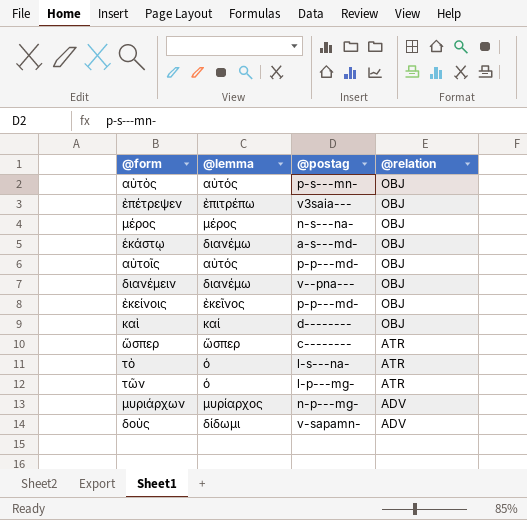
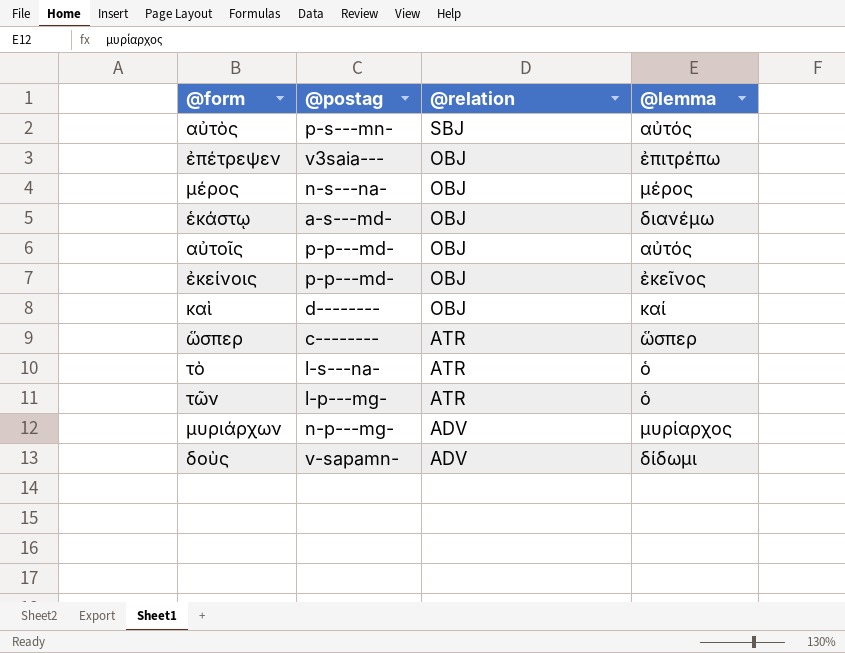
column @lemma | position: 2 -> 4
row διανέμειν: διανέμω | v--pna--- | OBJ -> none
αὐτὸς | @relation: OBJ -> SBJ

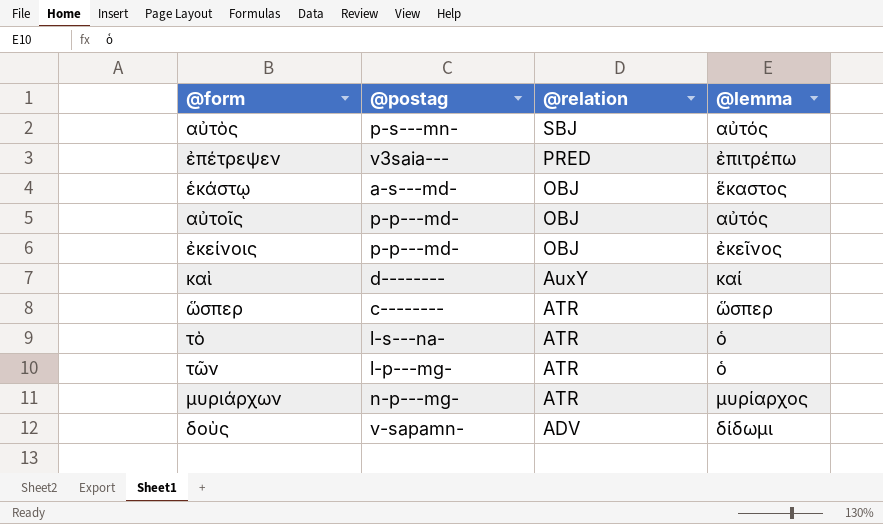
row μέρος: n-s---na- | OBJ | μέρος -> none
ἐπέτρεψεν | @relation: OBJ -> PRED
ἑκάστῳ | @lemma: διανέμω -> ἕκαστος
καὶ | @relation: OBJ -> AuxY
μυριάρχων | @relation: ADV -> ATR

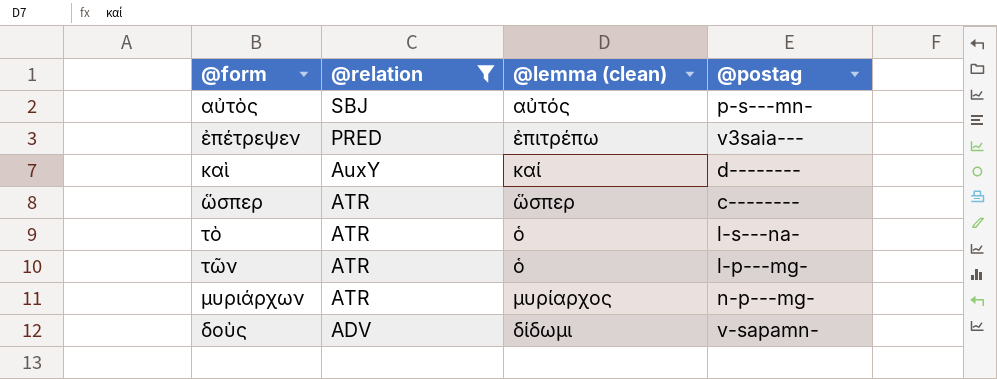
filter: none -> @relation != OBJ
column name: @lemma -> @lemma (clean)
column @postag | position: 2 -> 4

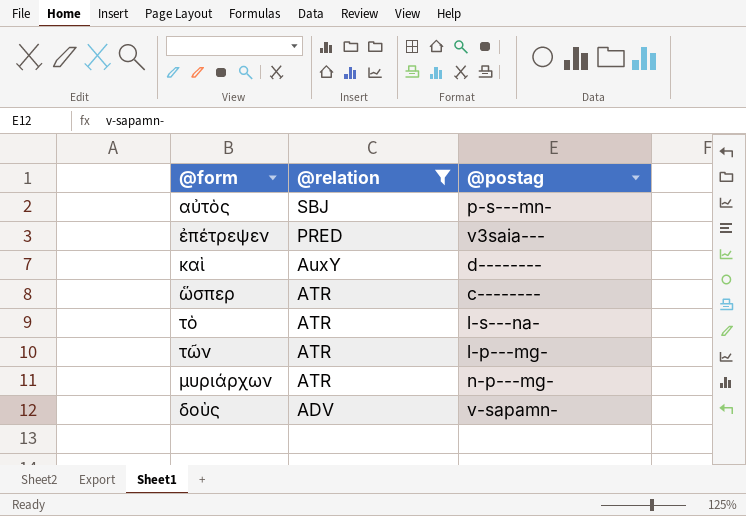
column @lemma (clean) | position: 3 -> none

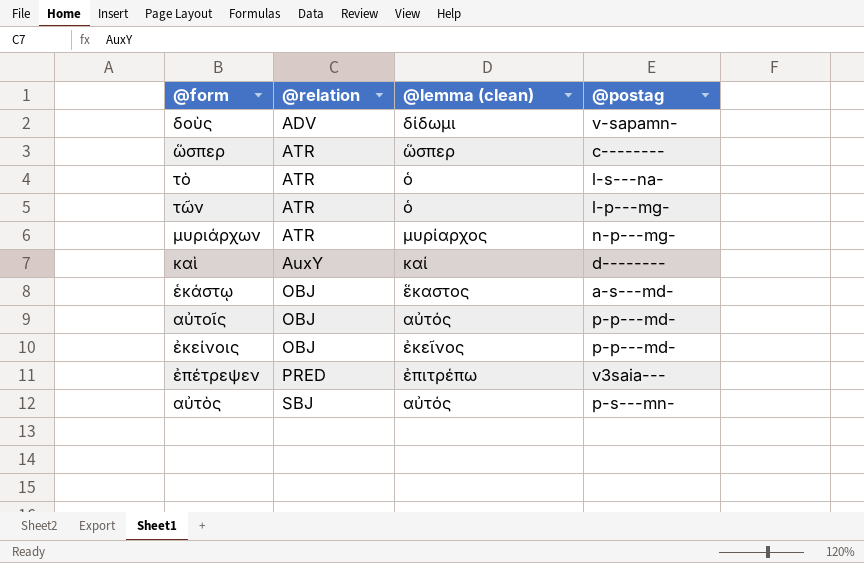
filter: @relation != OBJ -> none
row order: @relation descending -> @relation ascending
column @lemma (clean) | position: none -> 3

